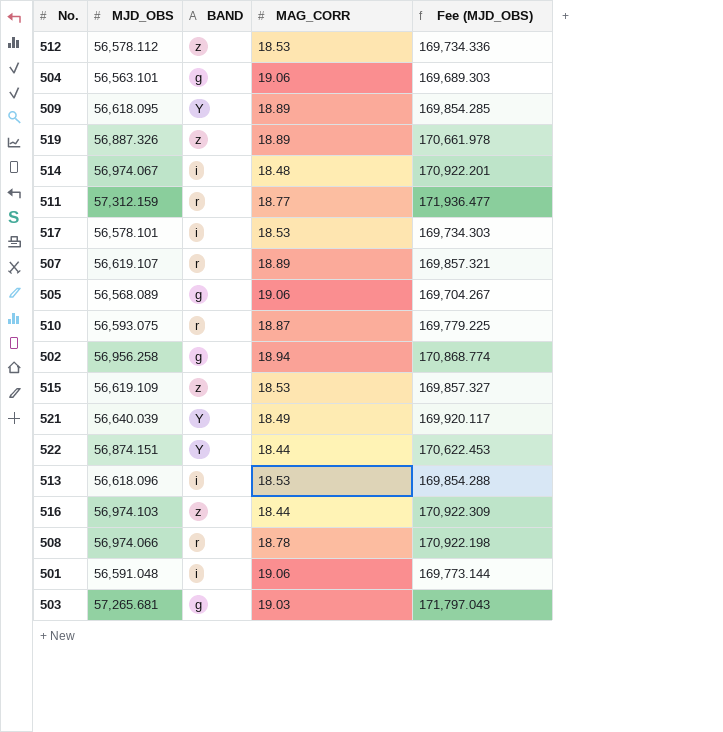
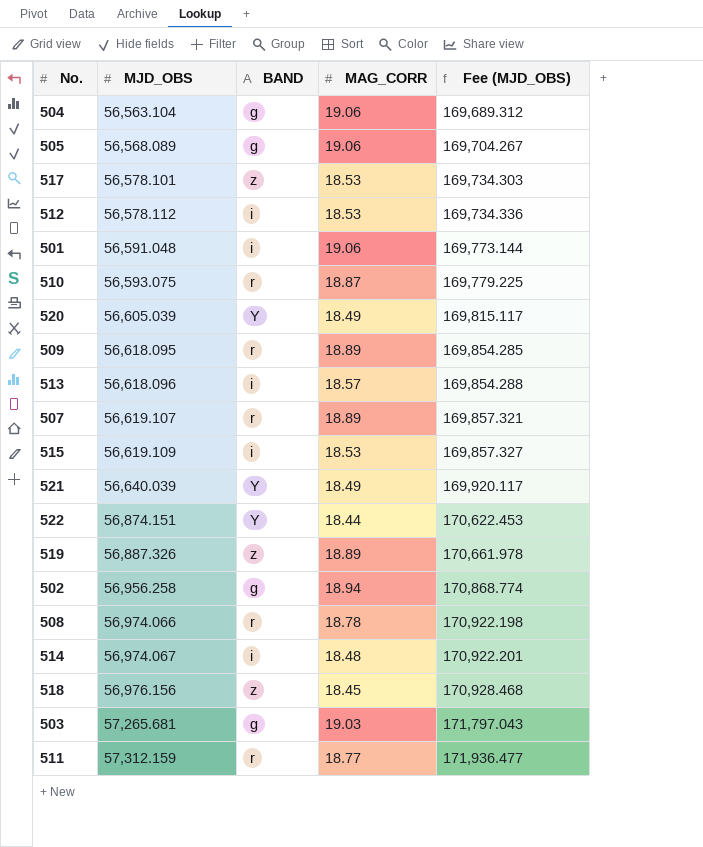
row order: none -> MJD_OBS ascending
row 516: 56,974.103 | z | 18.44 | 170,922.309 -> none
504 | MJD_OBS: 56,563.101 -> 56,563.104
504 | Fee (MJD_OBS): 169,689.303 -> 169,689.312
517 | BAND: i -> z
512 | BAND: z -> i
row 520: none -> 56,605.039 | Y | 18.49 | 169,815.117
509 | BAND: Y -> r
513 | MAG_CORR: 18.53 -> 18.57
515 | BAND: z -> i
row 518: none -> 56,976.156 | z | 18.45 | 170,928.468

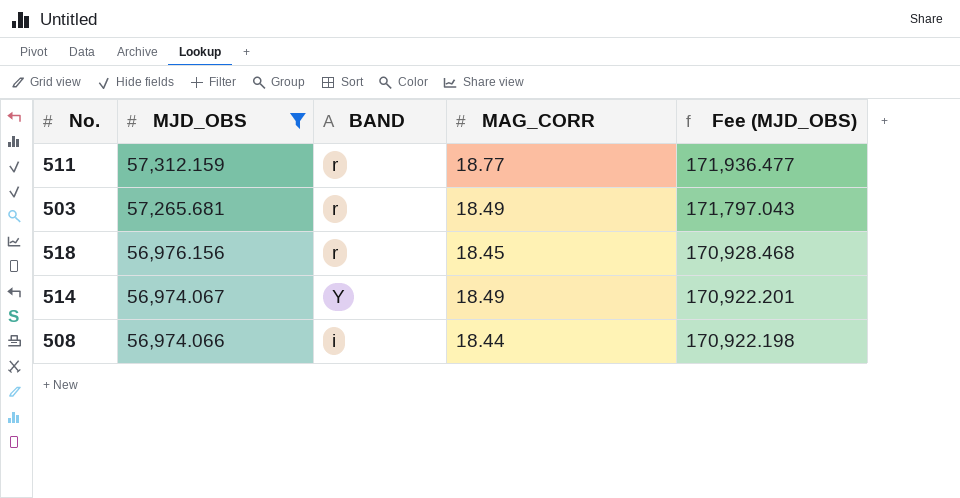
filter: none -> MJD_OBS >= 56,974.066
row order: MJD_OBS ascending -> MJD_OBS descending
503 | BAND: g -> r
503 | MAG_CORR: 19.03 -> 18.49
518 | BAND: z -> r
514 | BAND: i -> Y
514 | MAG_CORR: 18.48 -> 18.49
508 | BAND: r -> i
508 | MAG_CORR: 18.78 -> 18.44

